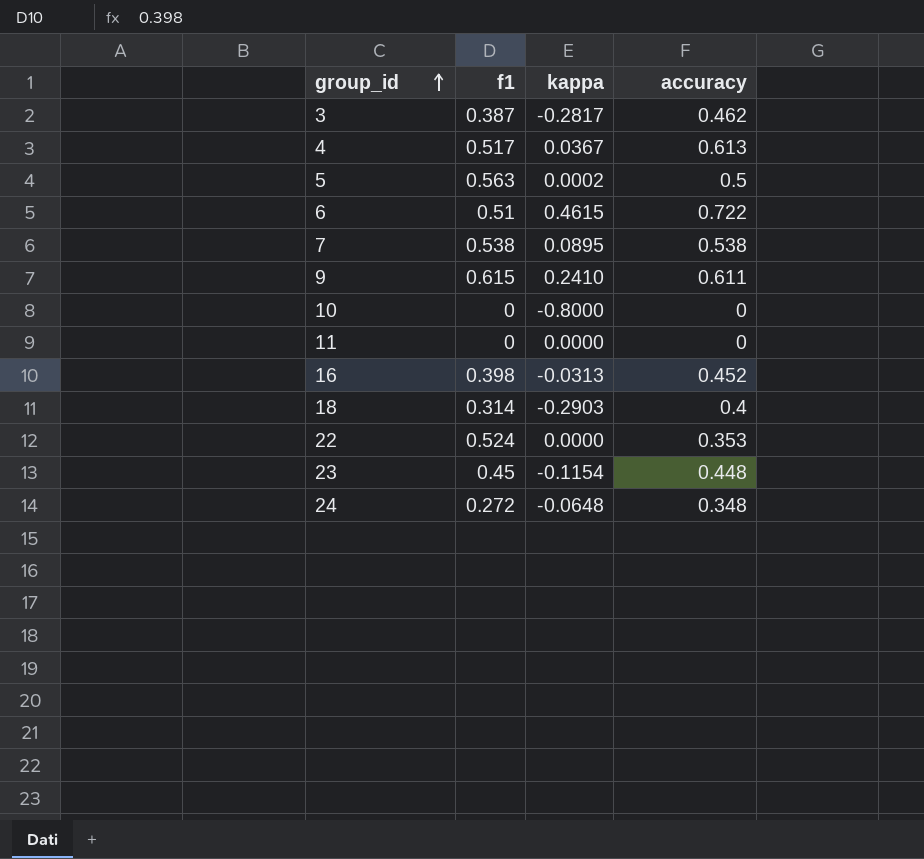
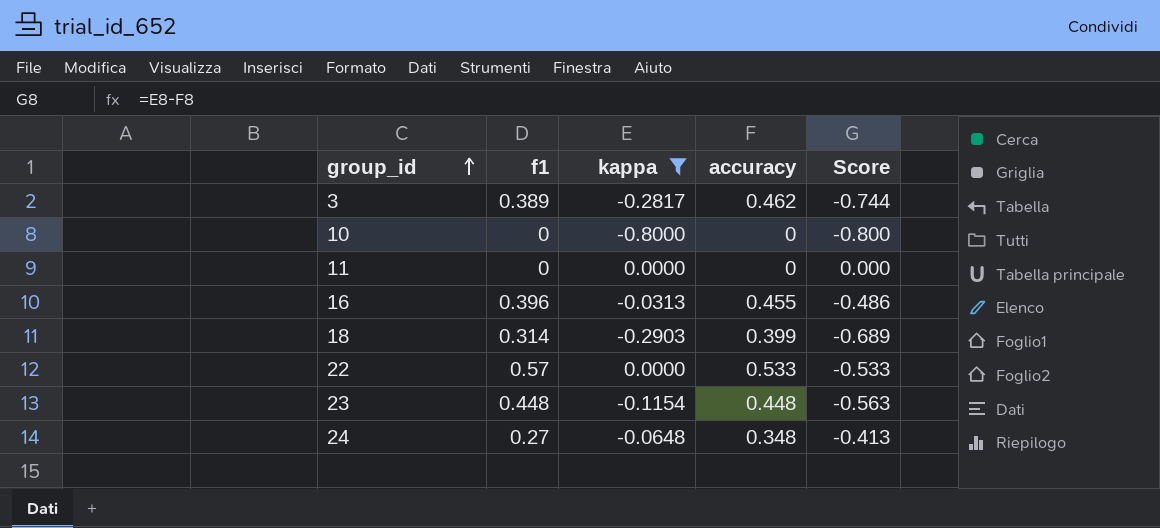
filter: none -> kappa <= 0.0000
column Score | formula: none -> [kappa] - [accuracy]
3 | f1: 0.387 -> 0.389
16 | f1: 0.398 -> 0.396
16 | accuracy: 0.452 -> 0.455
18 | accuracy: 0.4 -> 0.399
22 | f1: 0.524 -> 0.57
22 | accuracy: 0.353 -> 0.533
23 | f1: 0.45 -> 0.448
24 | f1: 0.272 -> 0.27

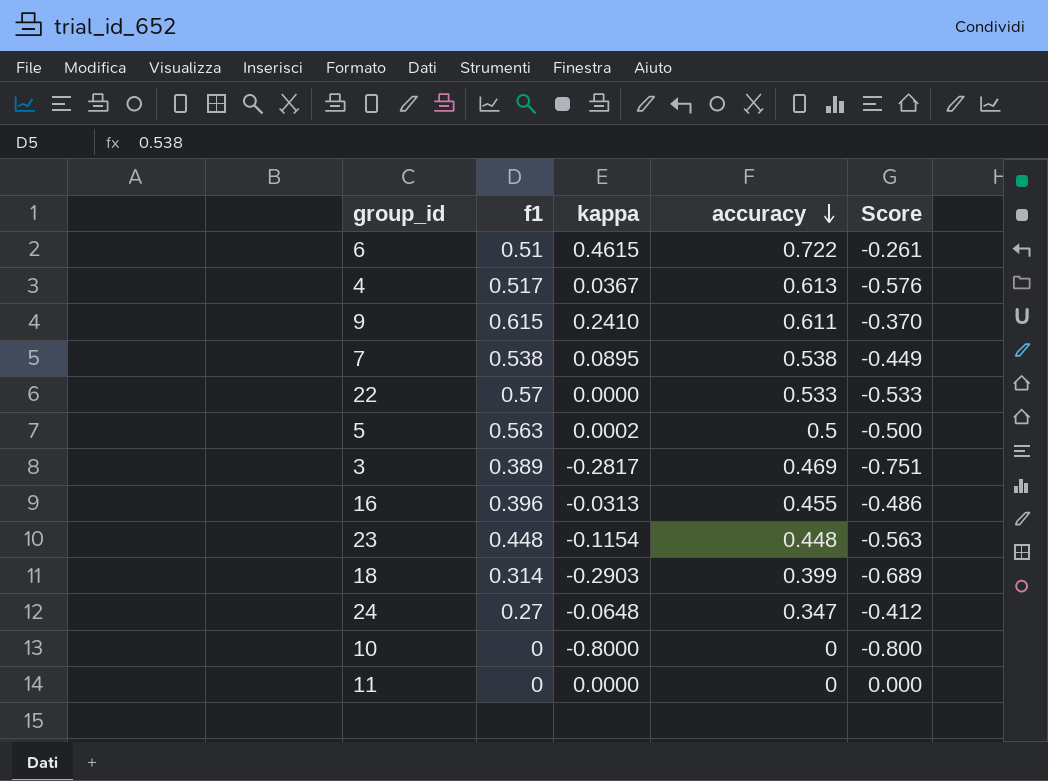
filter: kappa <= 0.0000 -> none
row order: group_id ascending -> accuracy descending
3 | accuracy: 0.462 -> 0.469
3 | Score: -0.744 -> -0.751
24 | accuracy: 0.348 -> 0.347
24 | Score: -0.413 -> -0.412

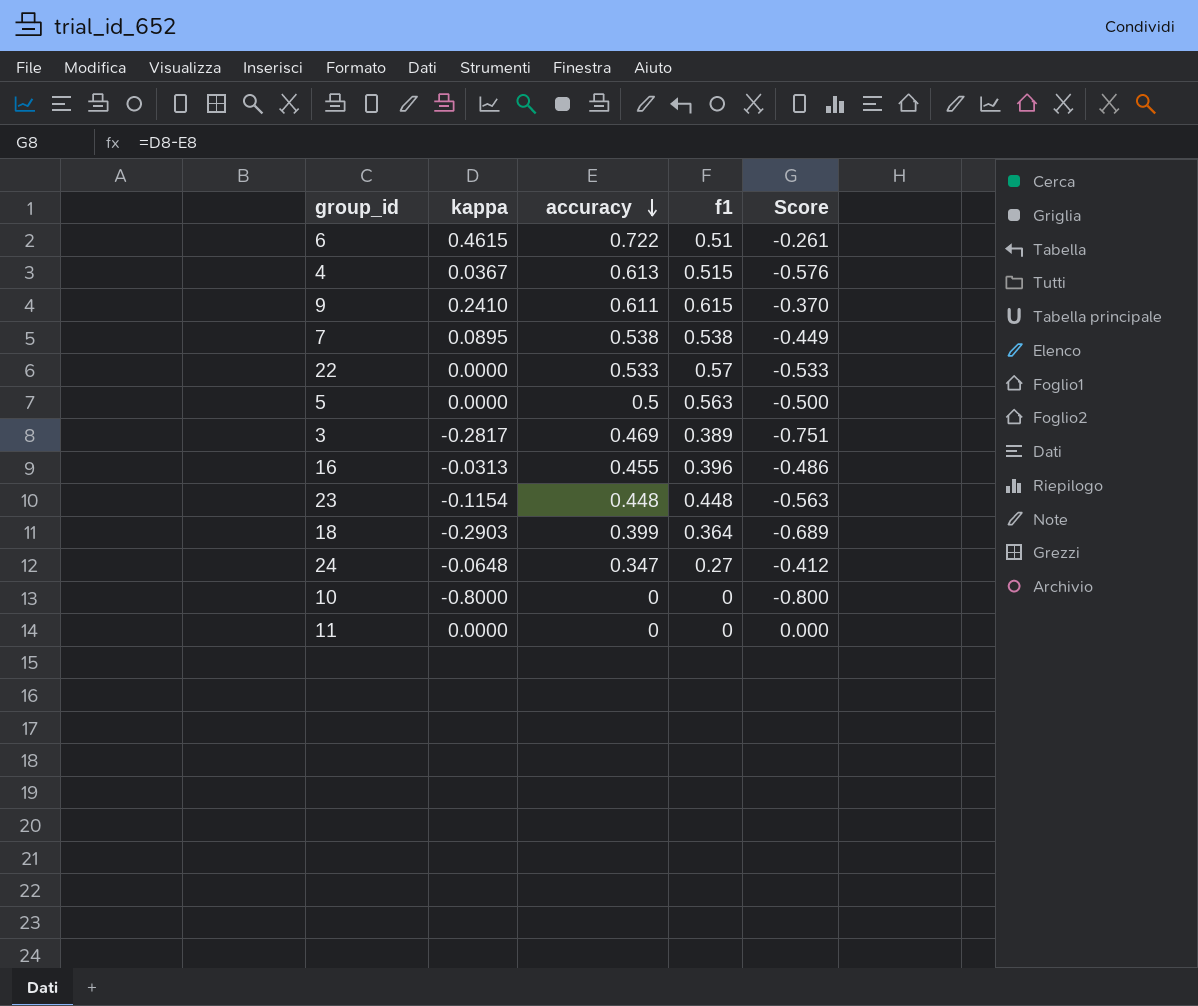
column f1 | position: 2 -> 4
4 | f1: 0.517 -> 0.515
5 | kappa: 0.0002 -> 0.0000
18 | f1: 0.314 -> 0.364

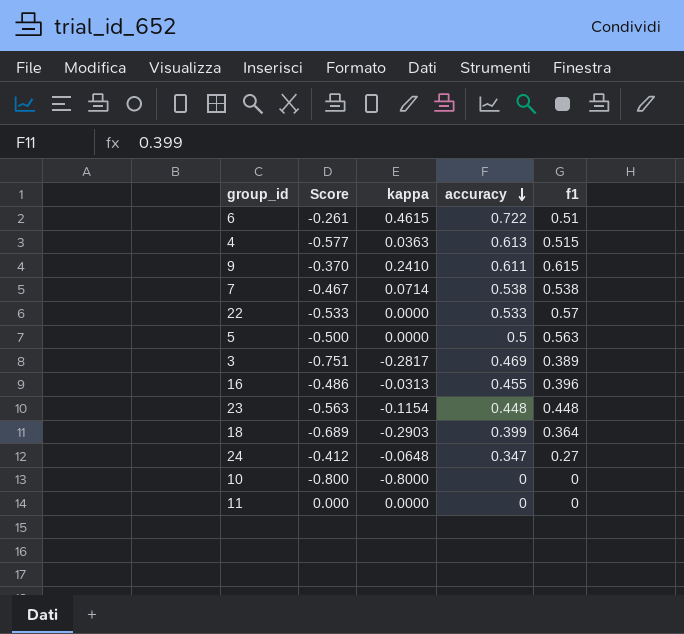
column Score | position: 5 -> 2
4 | Score: -0.576 -> -0.577
4 | kappa: 0.0367 -> 0.0363
7 | Score: -0.449 -> -0.467
7 | kappa: 0.0895 -> 0.0714

